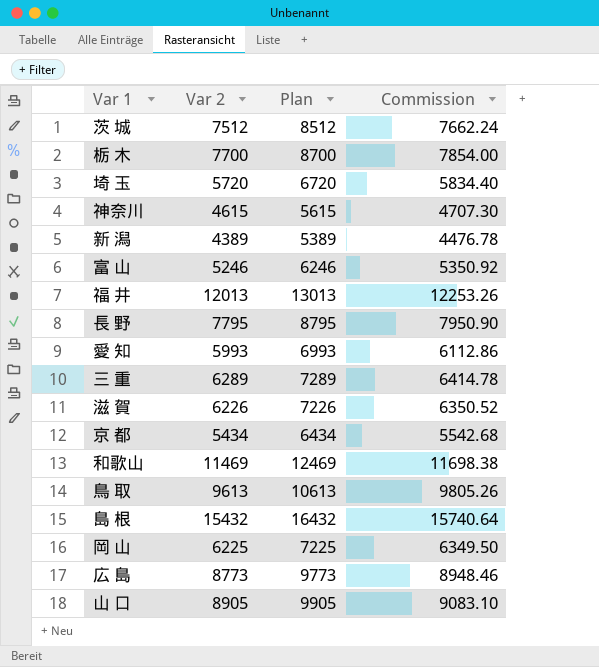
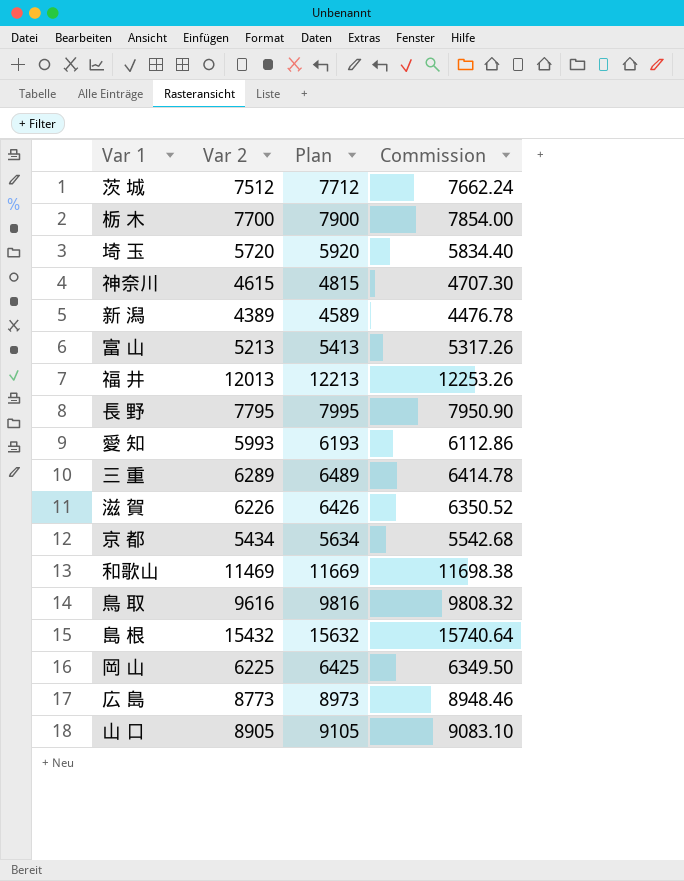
column Plan | formula: [Var 2] + 1000 -> [Var 2] + 200
富 山 | Var 2: 5246 -> 5213
富 山 | Commission: 5350.92 -> 5317.26
鳥 取 | Var 2: 9613 -> 9616
鳥 取 | Commission: 9805.26 -> 9808.32

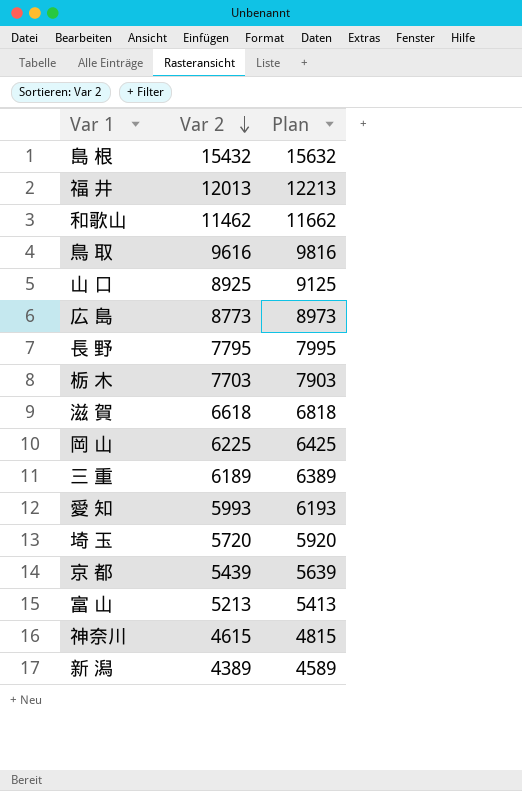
row order: none -> Var 2 descending
column Commission | formula: [Var 2] * 1.02 -> none
row 茨 城: 7512 | 7712 | 7662.24 -> none
和歌山 | Var 2: 11469 -> 11462
和歌山 | Plan: 11669 -> 11662
山 口 | Var 2: 8905 -> 8925
山 口 | Plan: 9105 -> 9125
栃 木 | Var 2: 7700 -> 7703
栃 木 | Plan: 7900 -> 7903
滋 賀 | Var 2: 6226 -> 6618
滋 賀 | Plan: 6426 -> 6818
三 重 | Var 2: 6289 -> 6189
三 重 | Plan: 6489 -> 6389
京 都 | Var 2: 5434 -> 5439
京 都 | Plan: 5634 -> 5639

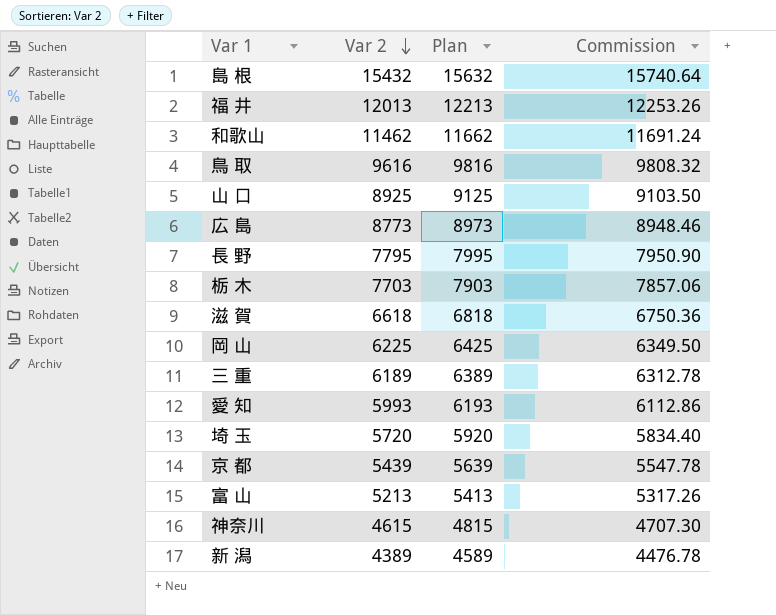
column Commission | formula: none -> [Var 2] * 1.02

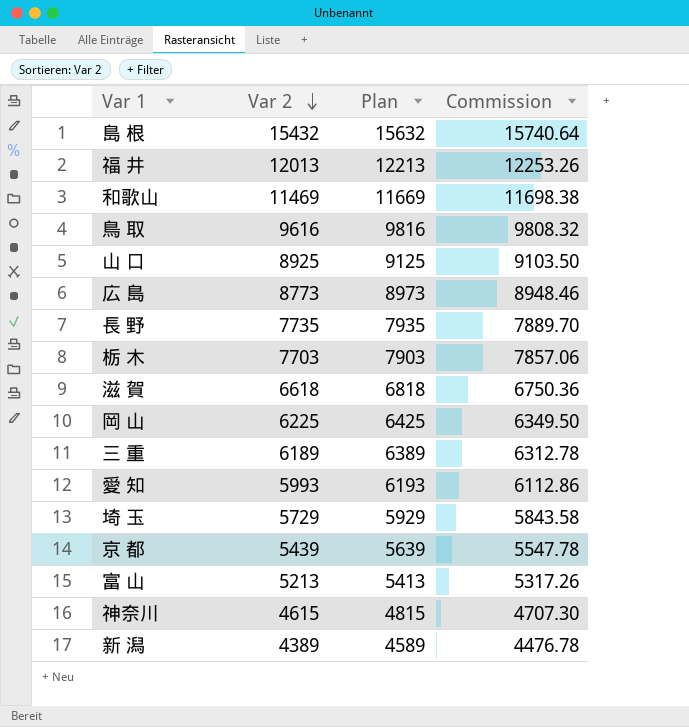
和歌山 | Var 2: 11462 -> 11469
和歌山 | Plan: 11662 -> 11669
和歌山 | Commission: 11691.24 -> 11698.38
長 野 | Var 2: 7795 -> 7735
長 野 | Plan: 7995 -> 7935
長 野 | Commission: 7950.90 -> 7889.70
埼 玉 | Var 2: 5720 -> 5729
埼 玉 | Plan: 5920 -> 5929
埼 玉 | Commission: 5834.40 -> 5843.58

